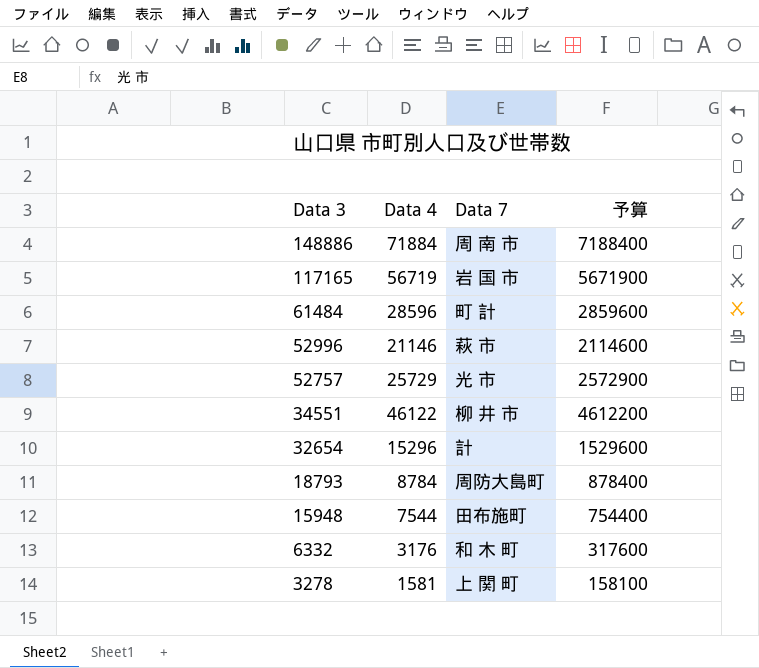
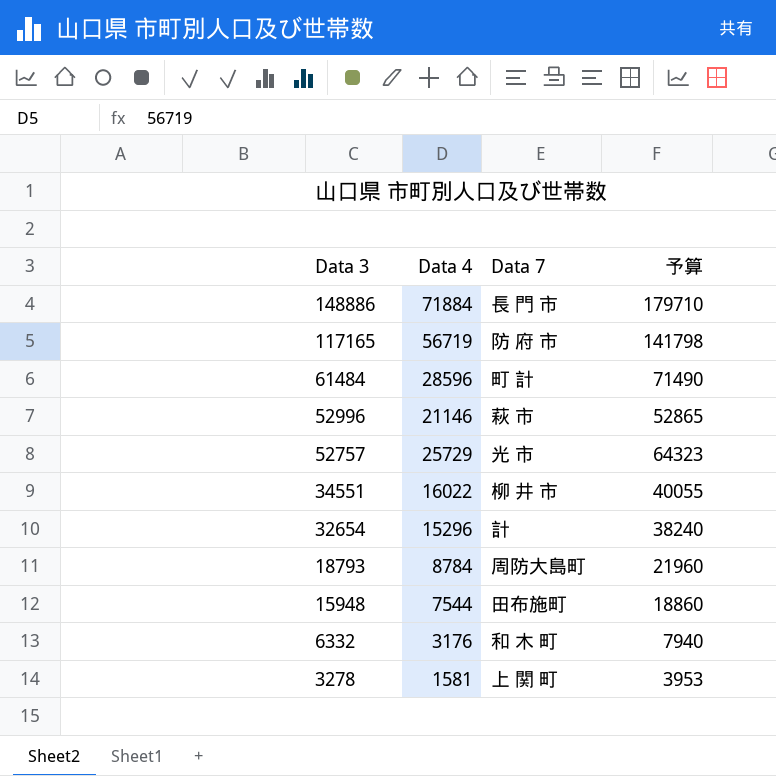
column 予算 | formula: [Data 4] * 100 -> [Data 4] * 2.5
148886 | Data 7: 周 南 市 -> 長 門 市
117165 | Data 7: 岩 国 市 -> 防 府 市
34551 | Data 4: 46122 -> 16022

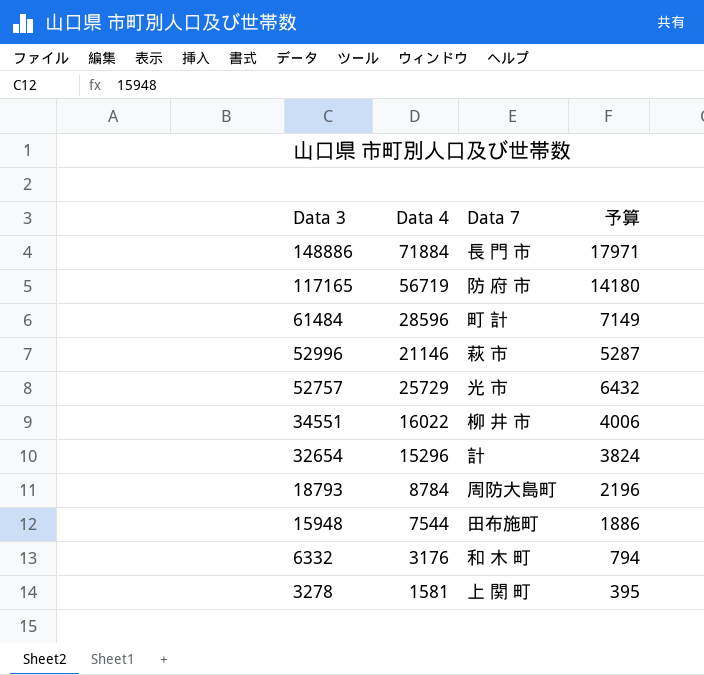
column 予算 | formula: [Data 4] * 2.5 -> [Data 4] * 0.25

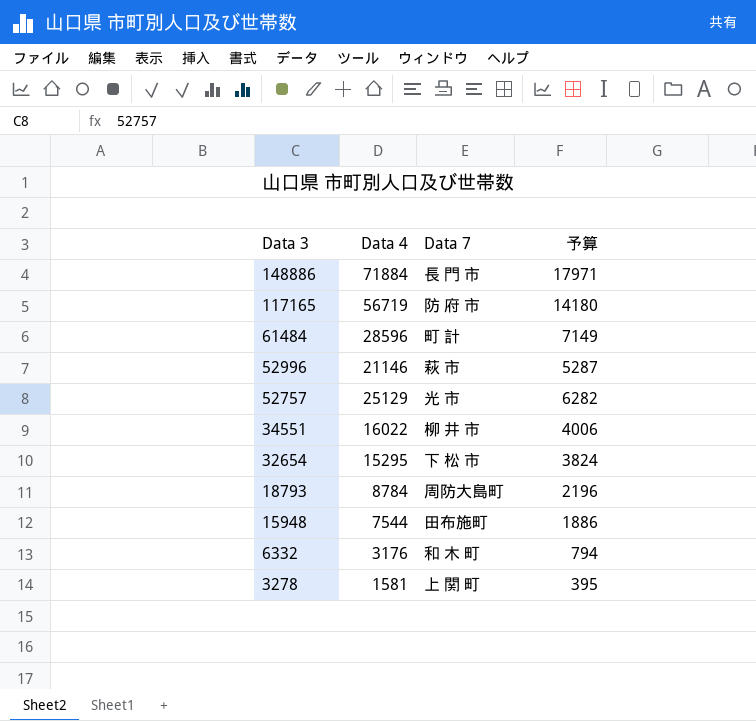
52757 | Data 4: 25729 -> 25129
52757 | 予算: 6432 -> 6282
32654 | Data 4: 15296 -> 15295
32654 | Data 7: 計 -> 下 松 市

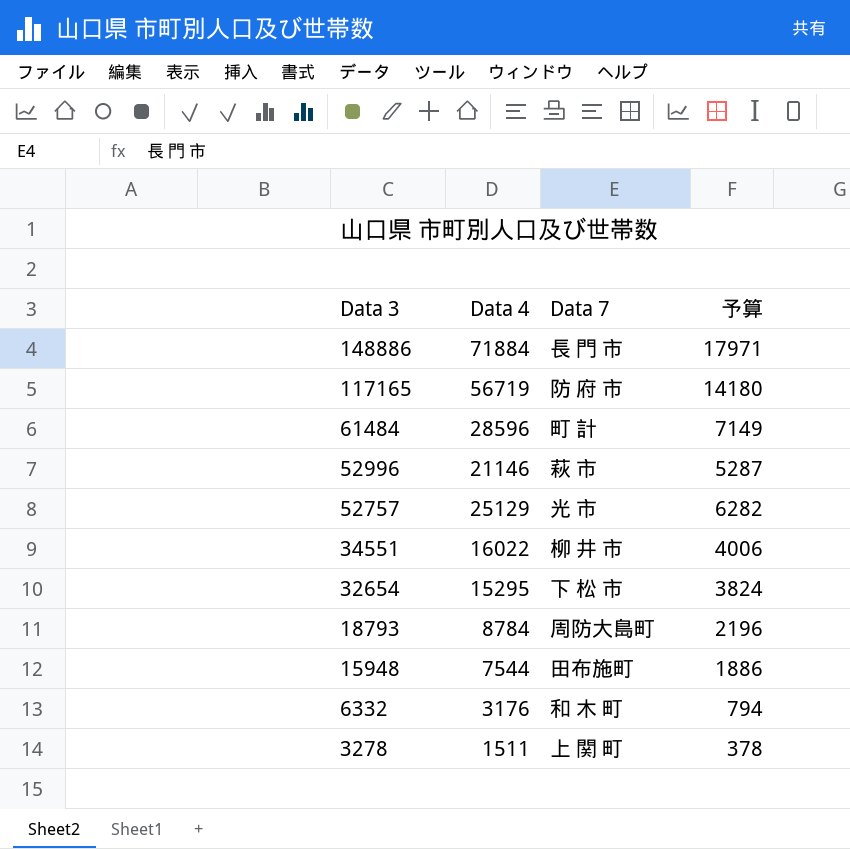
3278 | Data 4: 1581 -> 1511
3278 | 予算: 395 -> 378

